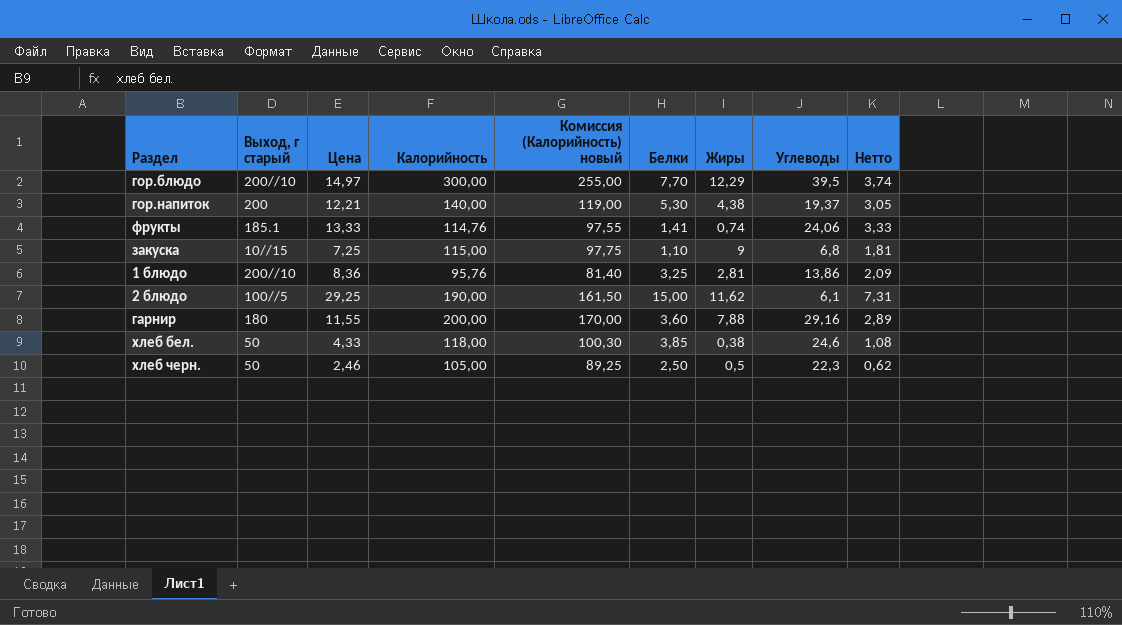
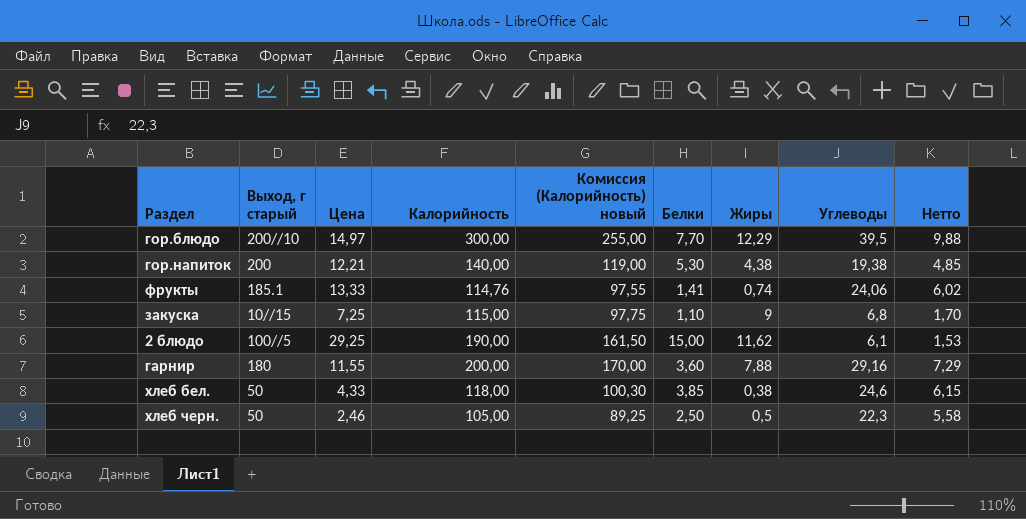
column Нетто | formula: [Цена] * 0,25 -> [Углеводы] * 0,25
row 1 блюдо: 200//10 | 8,36 | 95,76 | 81,40 | 3,25 | 2,81 | 13,86 | 2,09 -> none
гор.напиток | Углеводы: 19,37 -> 19,38

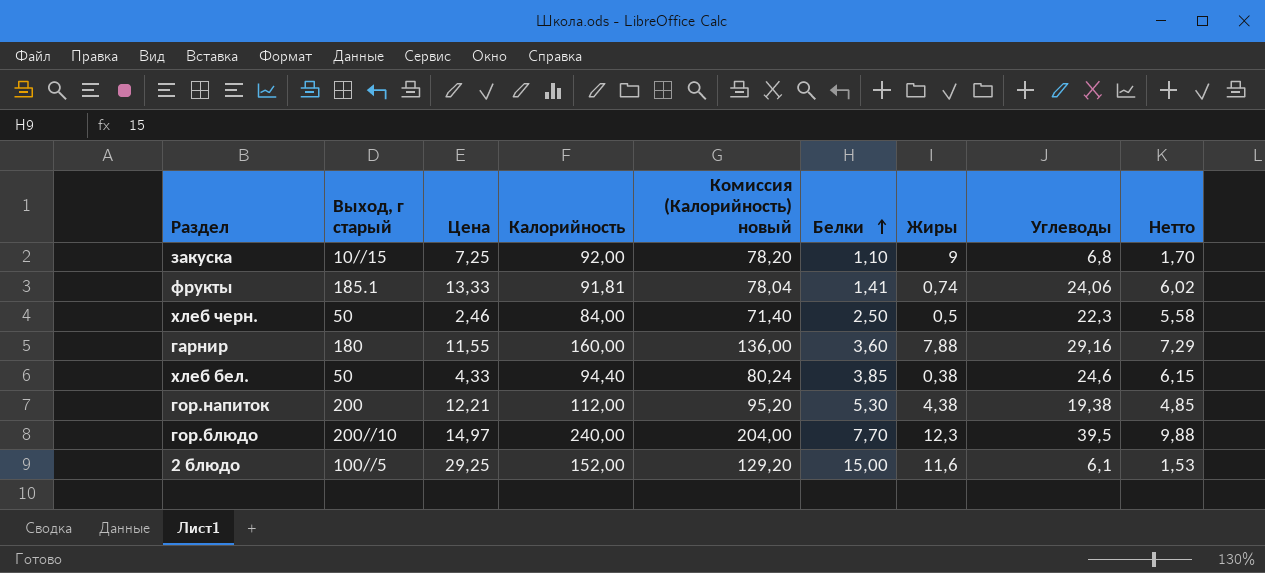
row order: none -> Белки ascending
закуска | Калорийность: 115,00 -> 92,00
закуска | Комиссия (Калорийность) новый: 97,75 -> 78,20
фрукты | Калорийность: 114,76 -> 91,81
фрукты | Комиссия (Калорийность) новый: 97,55 -> 78,04
хлеб черн. | Калорийность: 105,00 -> 84,00
хлеб черн. | Комиссия (Калорийность) новый: 89,25 -> 71,40
гарнир | Калорийность: 200,00 -> 160,00
гарнир | Комиссия (Калорийность) новый: 170,00 -> 136,00
хлеб бел. | Калорийность: 118,00 -> 94,40
хлеб бел. | Комиссия (Калорийность) новый: 100,30 -> 80,24
гор.напиток | Калорийность: 140,00 -> 112,00
гор.напиток | Комиссия (Калорийность) новый: 119,00 -> 95,20
гор.блюдо | Калорийность: 300,00 -> 240,00
гор.блюдо | Комиссия (Калорийность) новый: 255,00 -> 204,00
гор.блюдо | Жиры: 12,29 -> 12,3
2 блюдо | Калорийность: 190,00 -> 152,00
2 блюдо | Комиссия (Калорийность) новый: 161,50 -> 129,20
2 блюдо | Жиры: 11,62 -> 11,6

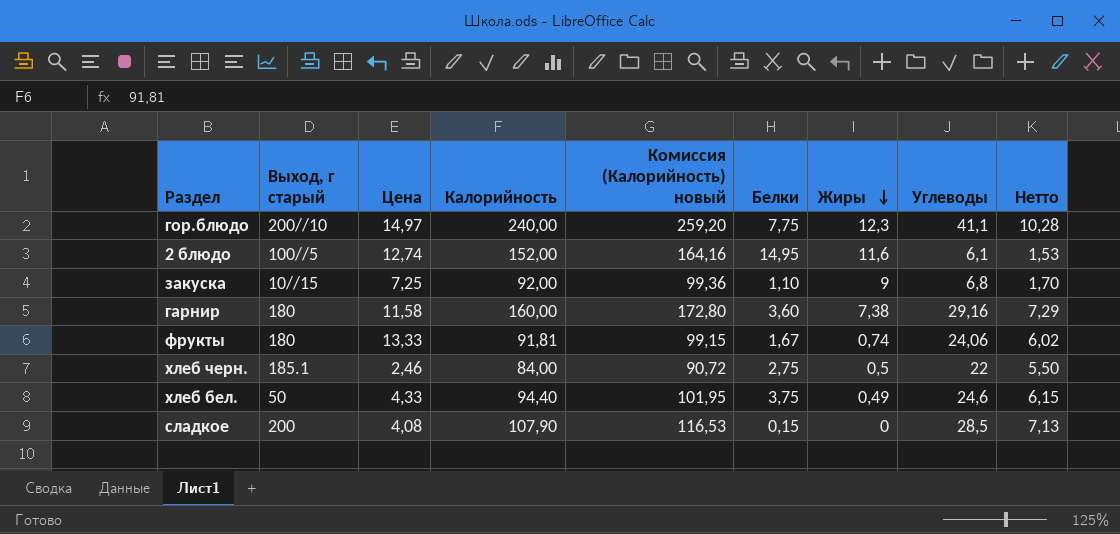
row order: Белки ascending -> Жиры descending
column Комиссия (Калорийность) новый | formula: [Калорийность] * 0,85 -> [Калорийность] * 1,08
row гор.напиток: 200 | 12,21 | 112,00 | 95,20 | 5,30 | 4,38 | 19,38 | 4,85 -> none
гор.блюдо | Белки: 7,70 -> 7,75
гор.блюдо | Углеводы: 39,5 -> 41,1
гор.блюдо | Нетто: 9,88 -> 10,28
2 блюдо | Цена: 29,25 -> 12,74
2 блюдо | Белки: 15,00 -> 14,95
гарнир | Цена: 11,55 -> 11,58
гарнир | Жиры: 7,88 -> 7,38
фрукты | Выход, г старый: 185.1 -> 180
фрукты | Белки: 1,41 -> 1,67
хлеб черн. | Выход, г старый: 50 -> 185.1
хлеб черн. | Белки: 2,50 -> 2,75
хлеб черн. | Углеводы: 22,3 -> 22
хлеб черн. | Нетто: 5,58 -> 5,50
хлеб бел. | Белки: 3,85 -> 3,75
хлеб бел. | Жиры: 0,38 -> 0,49
row сладкое: none -> 200 | 4,08 | 107,90 | 116,53 | 0,15 | 0 | 28,5 | 7,13

